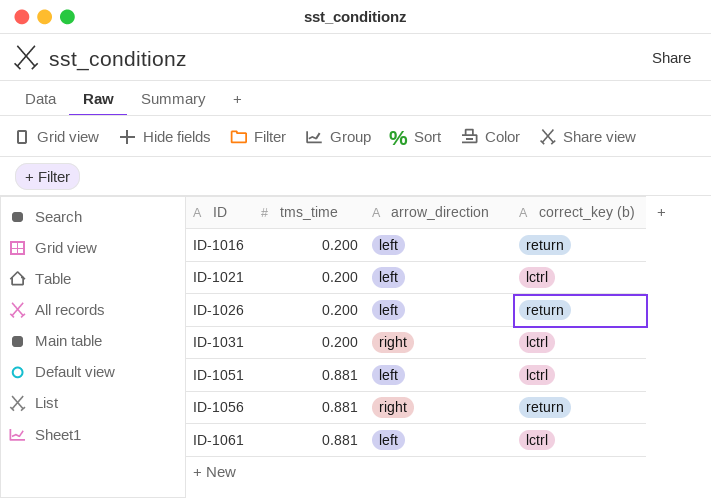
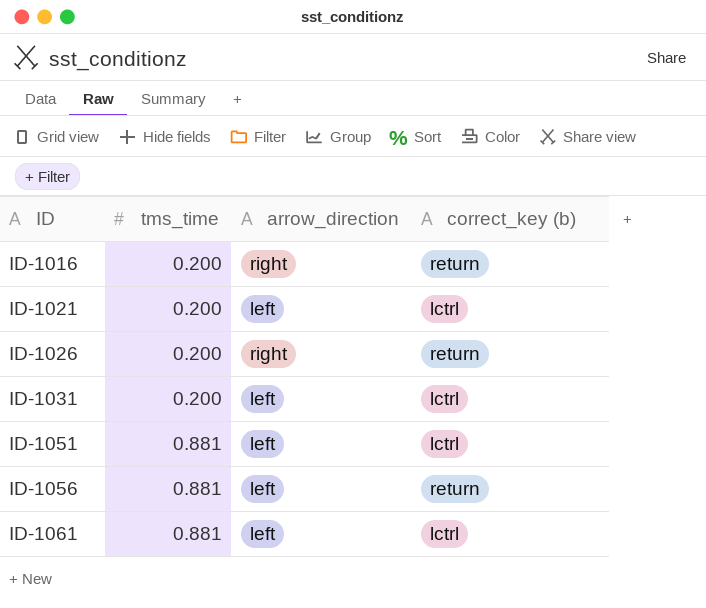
ID-1016 | arrow_direction: left -> right
ID-1026 | arrow_direction: left -> right
ID-1031 | arrow_direction: right -> left
ID-1056 | arrow_direction: right -> left

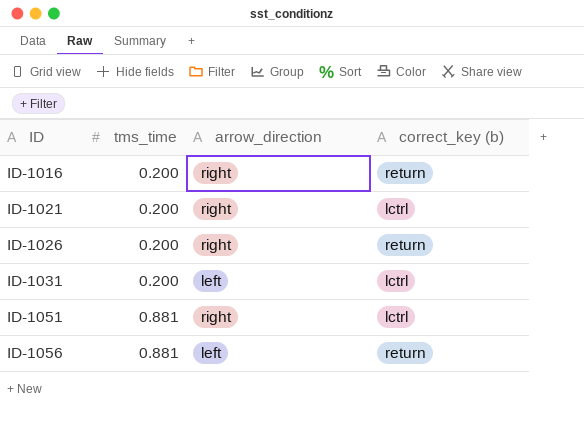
row ID-1061: 0.881 | left | lctrl -> none
ID-1021 | arrow_direction: left -> right
ID-1051 | arrow_direction: left -> right

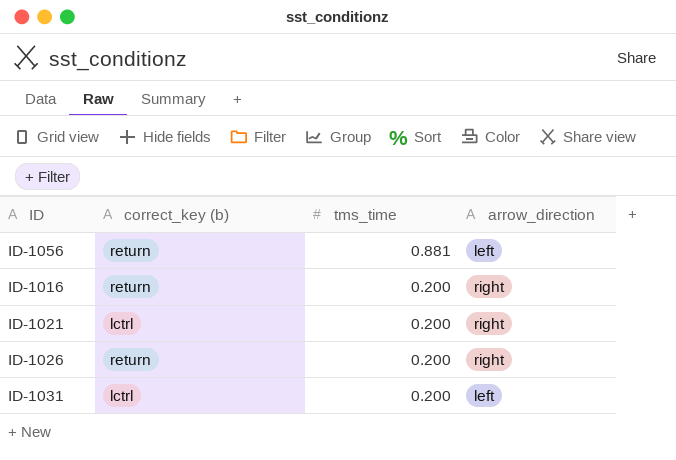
row order: ID ascending -> tms_time descending
column correct_key (b) | position: 4 -> 2
row ID-1051: 0.881 | right | lctrl -> none

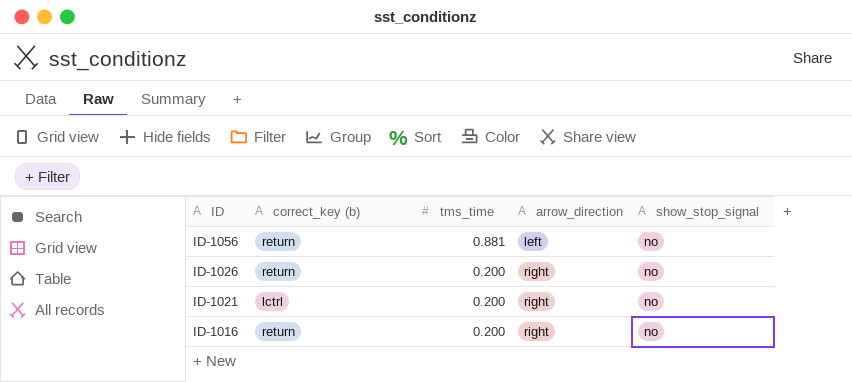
row order: tms_time descending -> ID descending
column show_stop_signal | position: none -> 5
row ID-1031: lctrl | 0.200 | left -> none

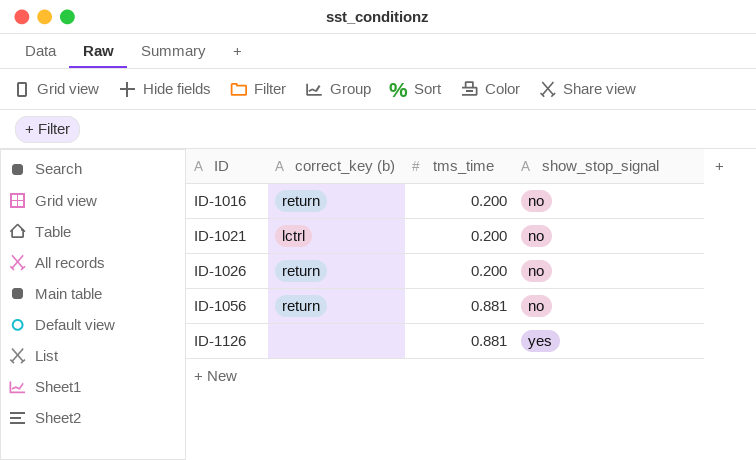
row order: ID descending -> ID ascending
column arrow_direction | position: 4 -> none
row ID-1126: none -> none | 0.881 | yes

